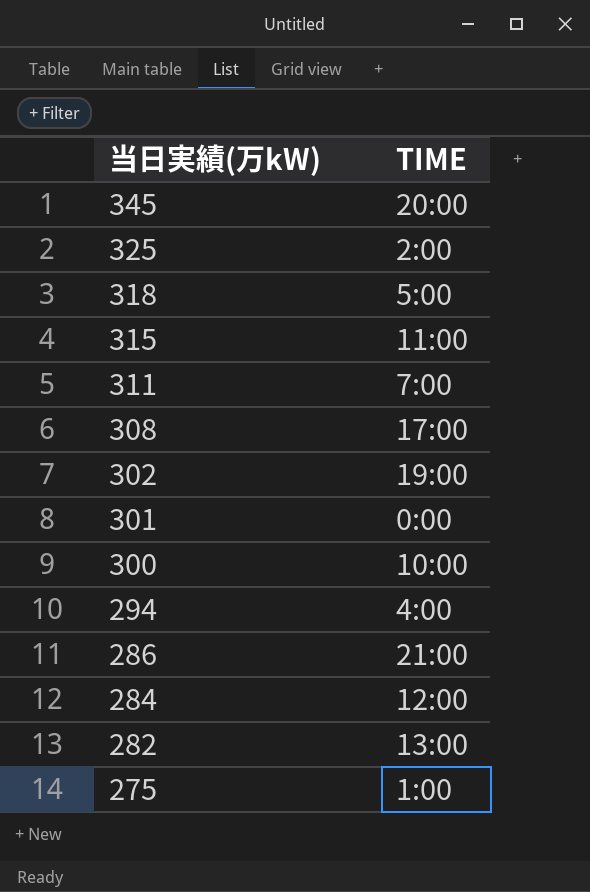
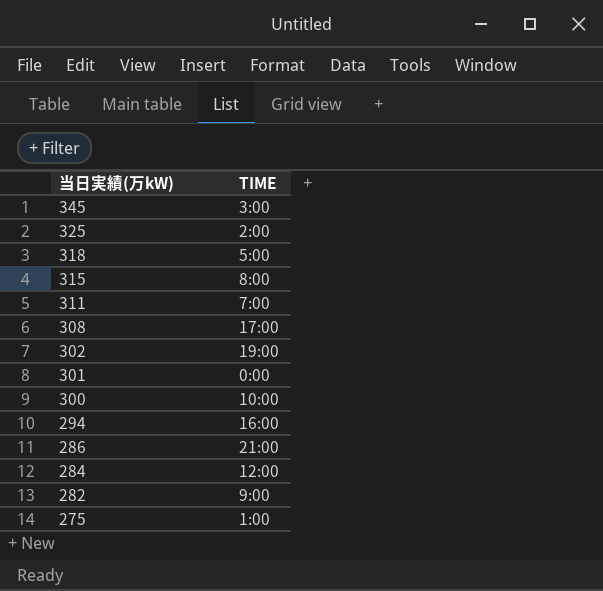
345 | TIME: 20:00 -> 3:00
315 | TIME: 11:00 -> 8:00
294 | TIME: 4:00 -> 16:00
282 | TIME: 13:00 -> 9:00

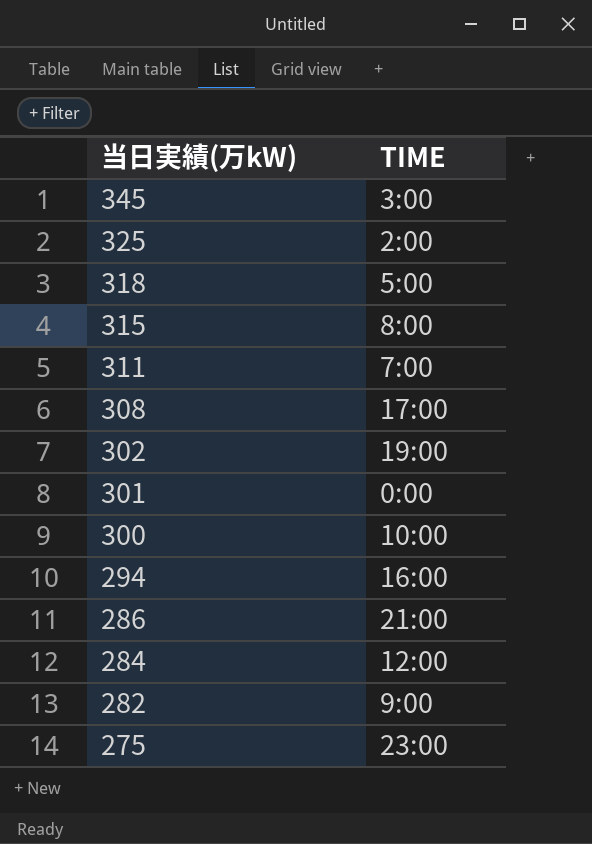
275 | TIME: 1:00 -> 23:00

